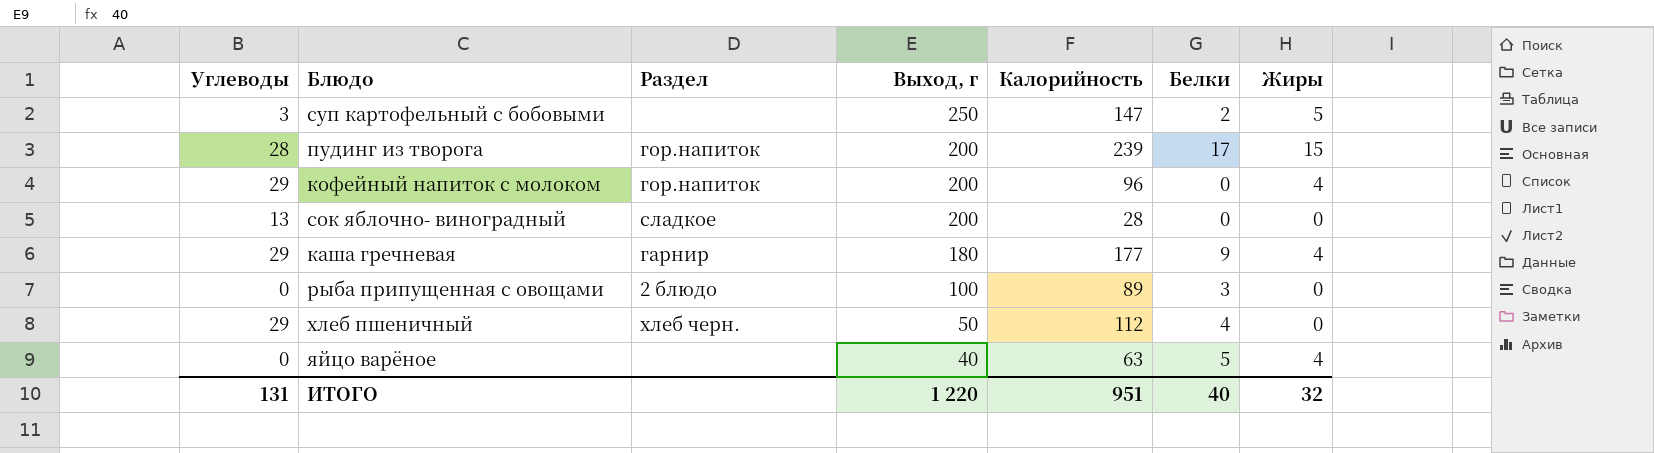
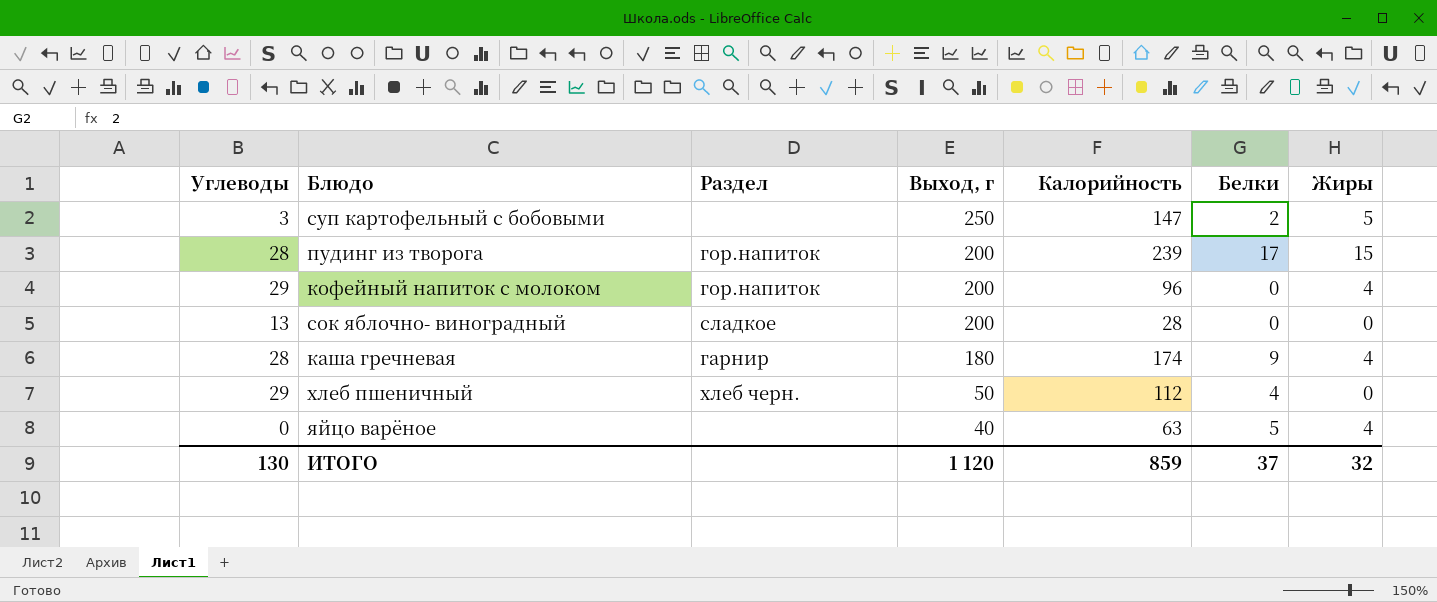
row рыба припущенная с овощами: 0 | 2 блюдо | 100 | 89 | 3 | 0 -> none
каша гречневая | Углеводы: 29 -> 28
каша гречневая | Калорийность: 177 -> 174
ИТОГО | Углеводы: 131 -> 130
ИТОГО | Выход, г: 1 220 -> 1 120
ИТОГО | Калорийность: 951 -> 859
ИТОГО | Белки: 40 -> 37

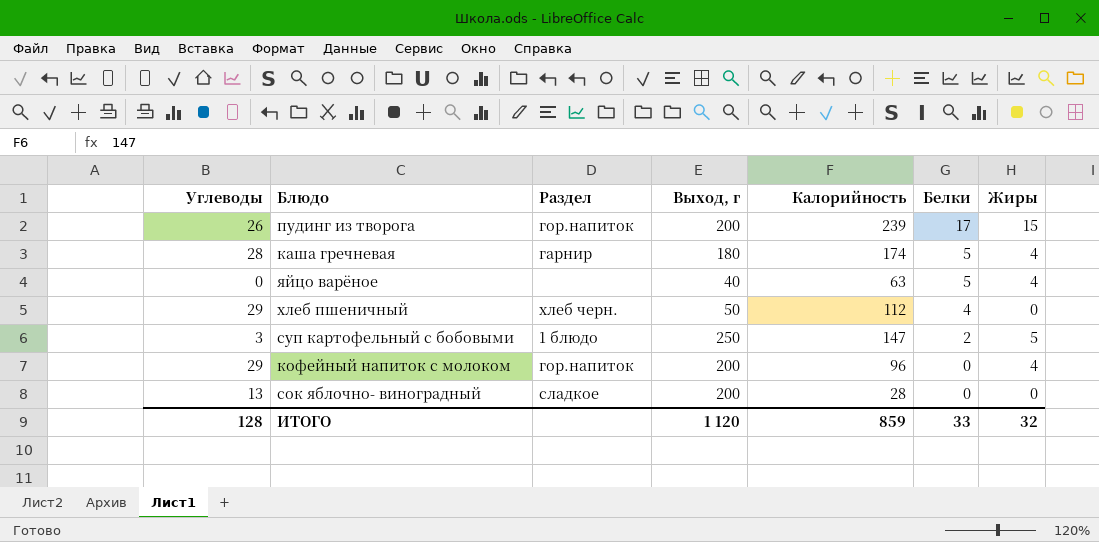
row order: Выход, г descending -> Белки descending
пудинг из творога | Углеводы: 28 -> 26
каша гречневая | Белки: 9 -> 5
суп картофельный с бобовыми | Раздел: none -> 1 блюдо
ИТОГО | Углеводы: 130 -> 128
ИТОГО | Белки: 37 -> 33

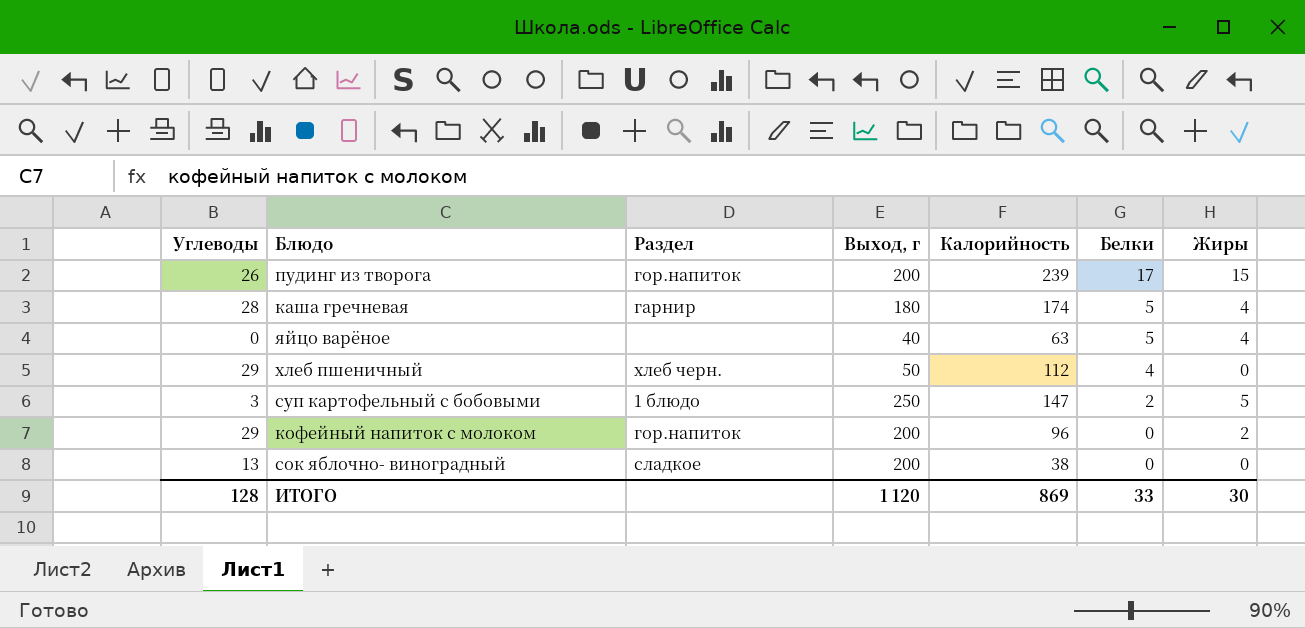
кофейный напиток с молоком | Жиры: 4 -> 2
сок яблочно- виноградный | Калорийность: 28 -> 38
ИТОГО | Калорийность: 859 -> 869
ИТОГО | Жиры: 32 -> 30

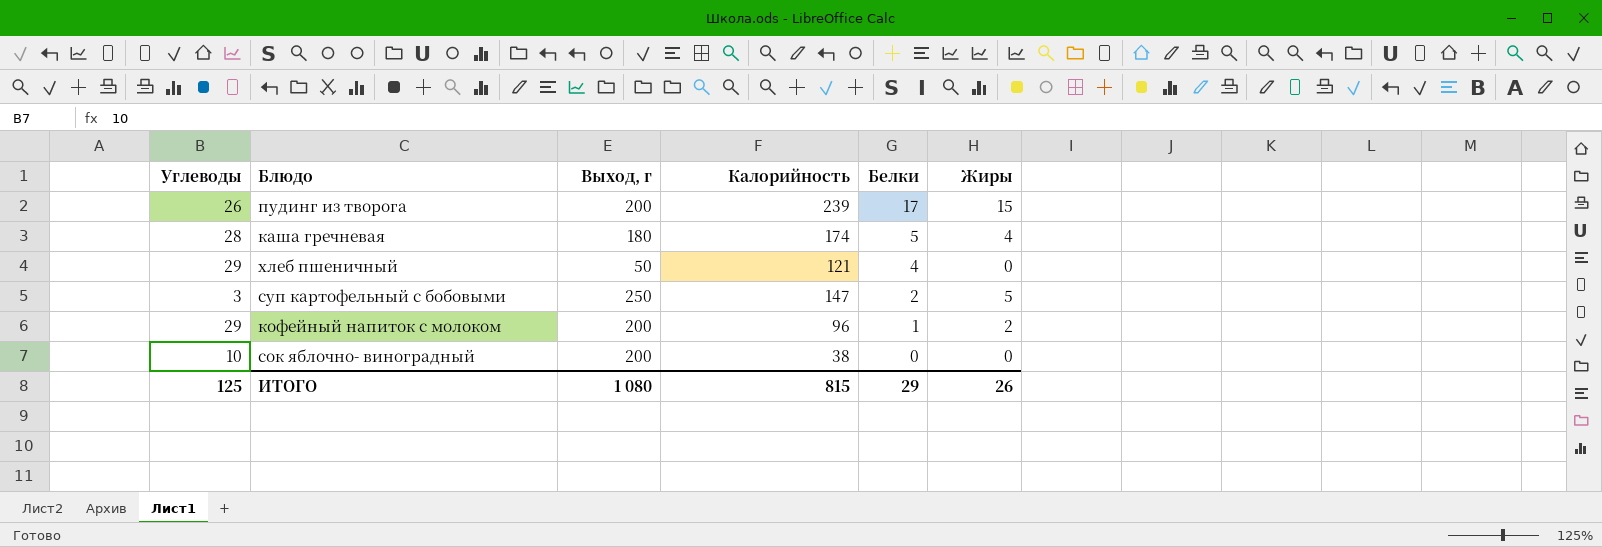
column Раздел | position: 3 -> none
row яйцо варёное: 0 | none | 40 | 63 | 5 | 4 -> none
хлеб пшеничный | Калорийность: 112 -> 121
кофейный напиток с молоком | Белки: 0 -> 1
сок яблочно- виноградный | Углеводы: 13 -> 10
ИТОГО | Углеводы: 128 -> 125
ИТОГО | Выход, г: 1 120 -> 1 080
ИТОГО | Калорийность: 869 -> 815
ИТОГО | Белки: 33 -> 29
ИТОГО | Жиры: 30 -> 26

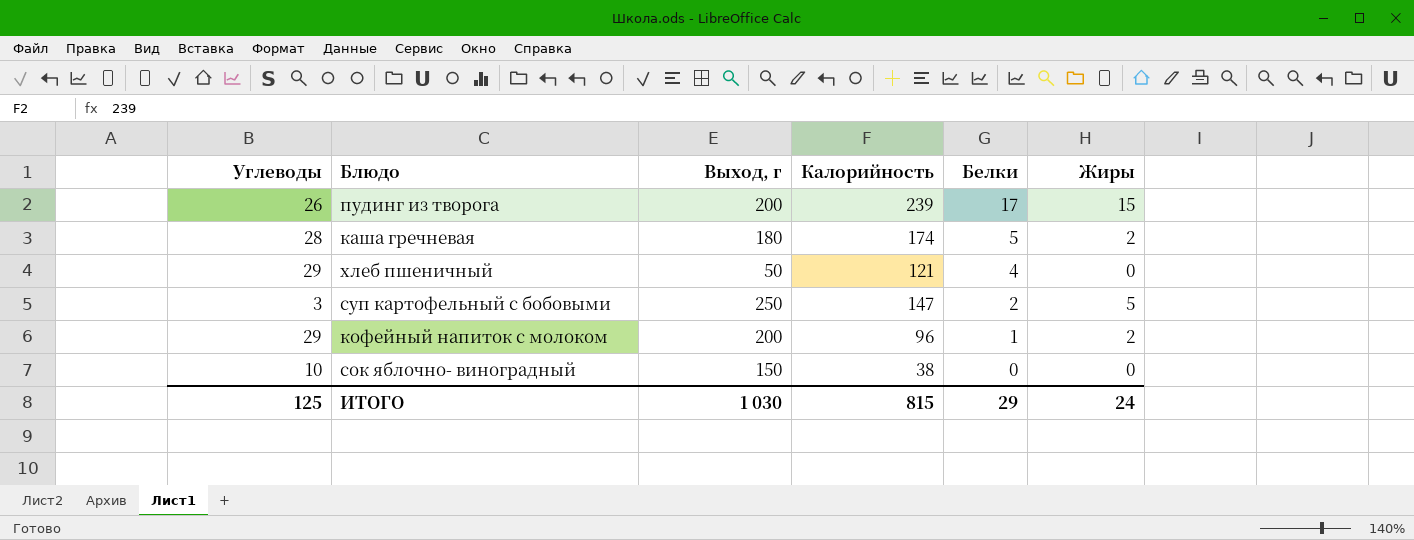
каша гречневая | Жиры: 4 -> 2
сок яблочно- виноградный | Выход, г: 200 -> 150
ИТОГО | Выход, г: 1 080 -> 1 030
ИТОГО | Жиры: 26 -> 24

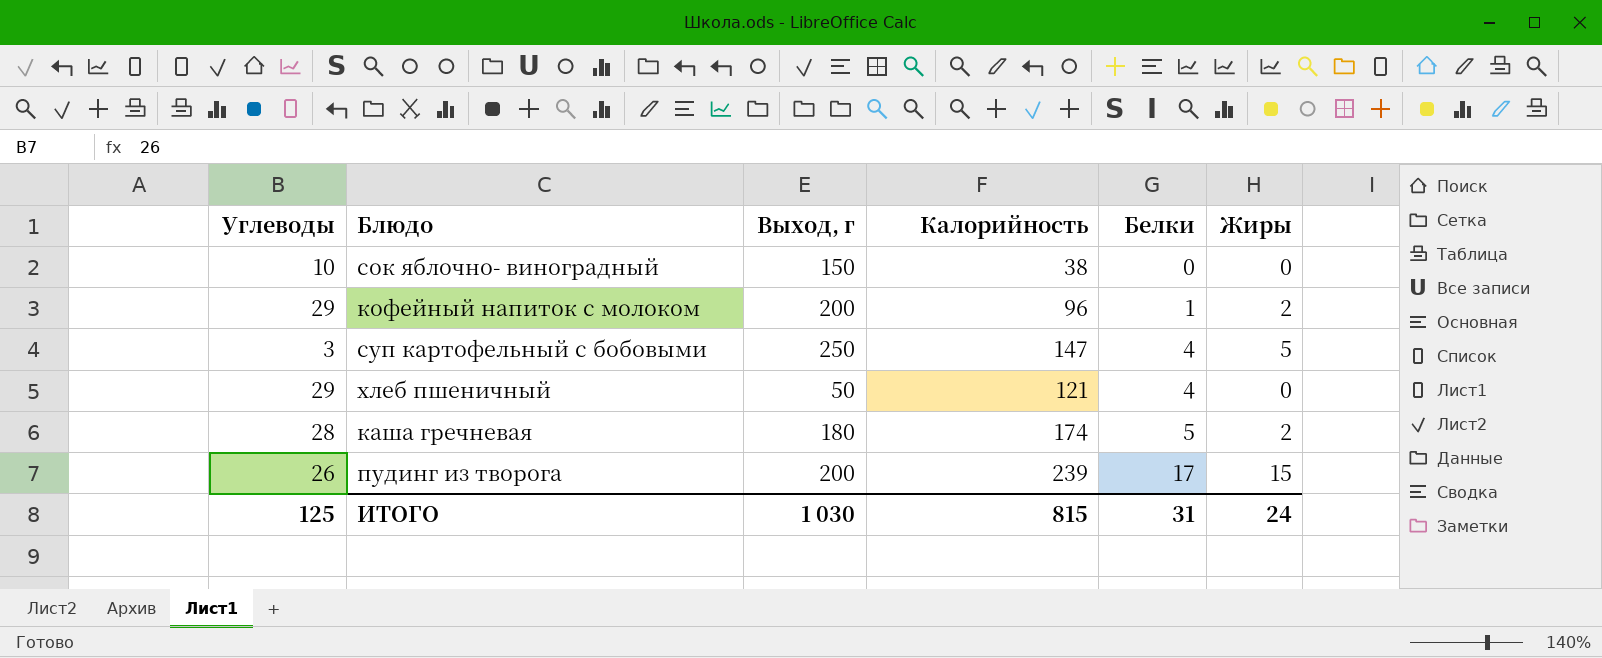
row order: Белки descending -> Белки ascending
суп картофельный с бобовыми | Белки: 2 -> 4
ИТОГО | Белки: 29 -> 31

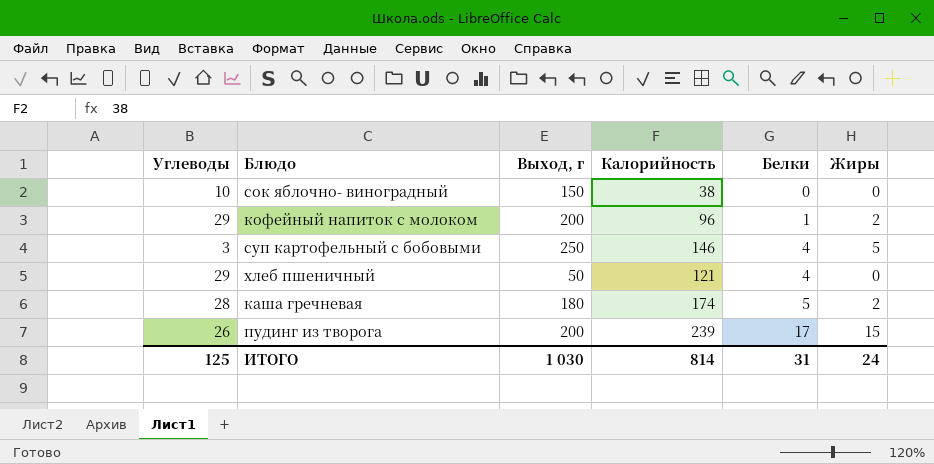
суп картофельный с бобовыми | Калорийность: 147 -> 146
ИТОГО | Калорийность: 815 -> 814

